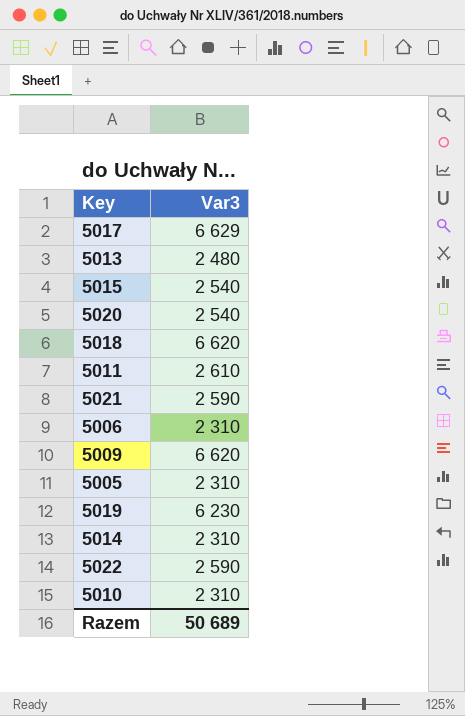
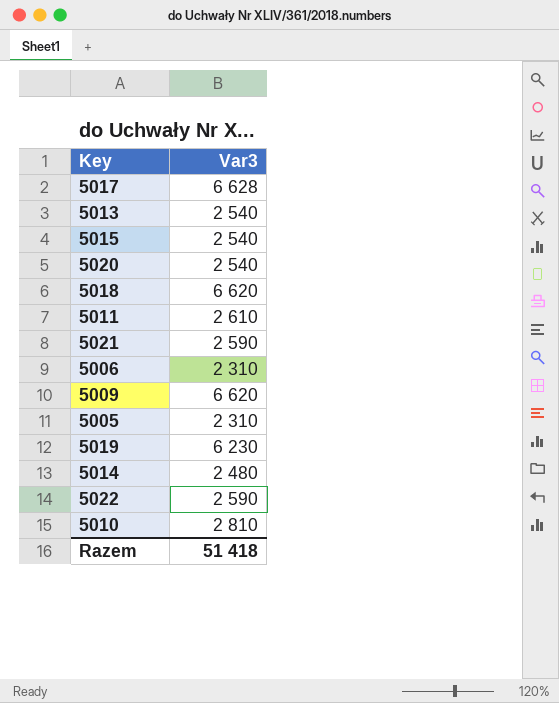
5017 | Var3: 6 629 -> 6 628
5013 | Var3: 2 480 -> 2 540
5014 | Var3: 2 310 -> 2 480
5010 | Var3: 2 310 -> 2 810
Razem | Var3: 50 689 -> 51 418

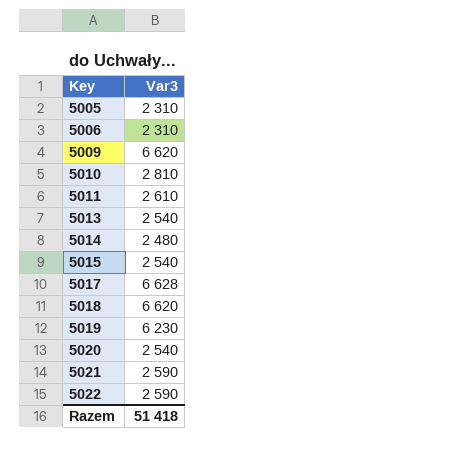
row order: none -> Key ascending

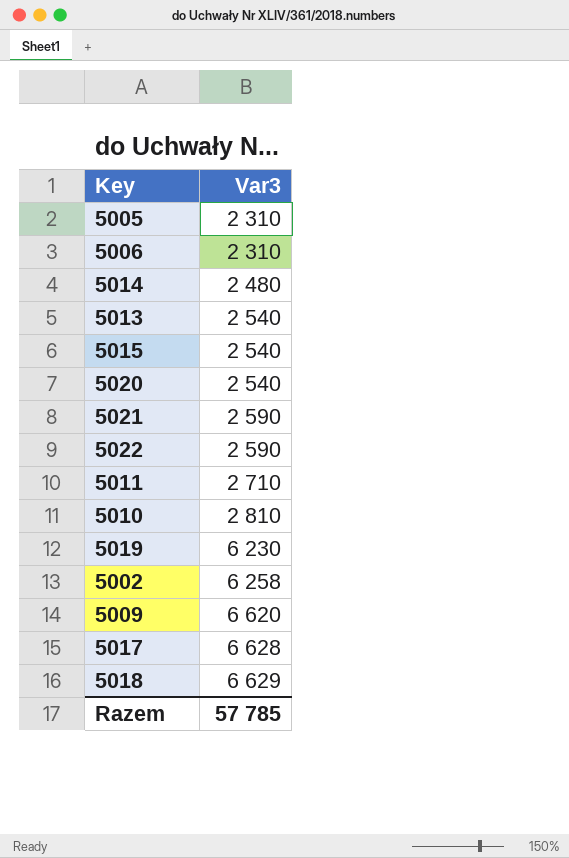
row order: Key ascending -> Var3 ascending
5011 | Var3: 2 610 -> 2 710
row 5002: none -> 6 258
5018 | Var3: 6 620 -> 6 629
Razem | Var3: 51 418 -> 57 785

